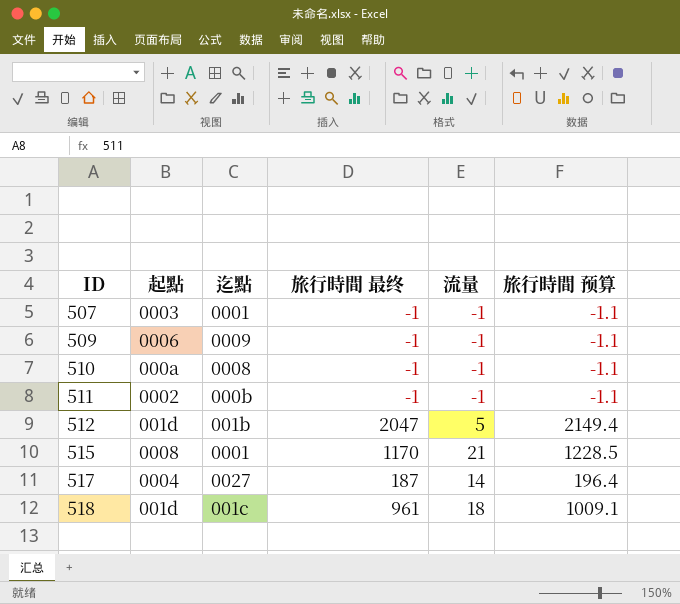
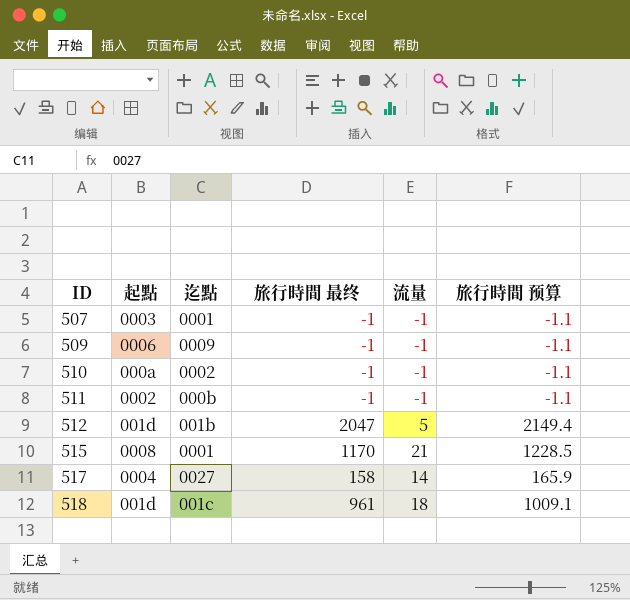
510 | 迄點: 0008 -> 0002
517 | 旅行時間 最终: 187 -> 158
517 | 旅行時間 预算: 196.4 -> 165.9

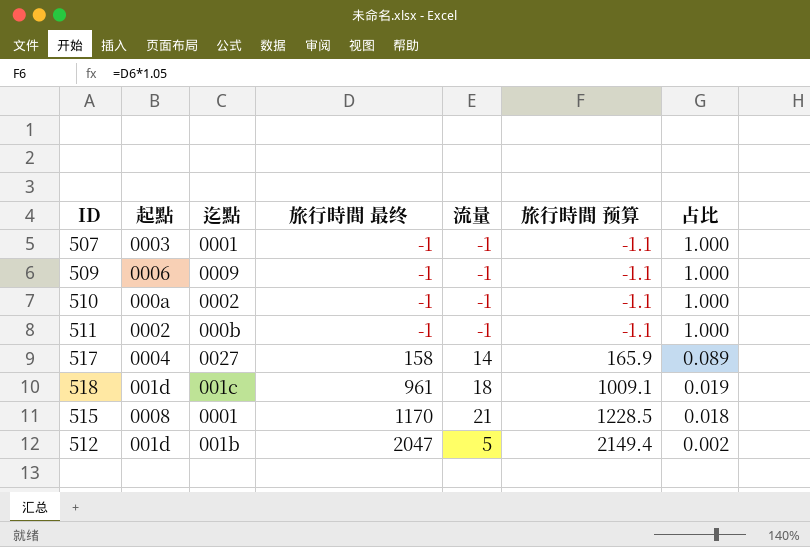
row order: ID ascending -> 旅行時間 最终 ascending
column 占比 | formula: none -> [流量] / [旅行時間 最终]

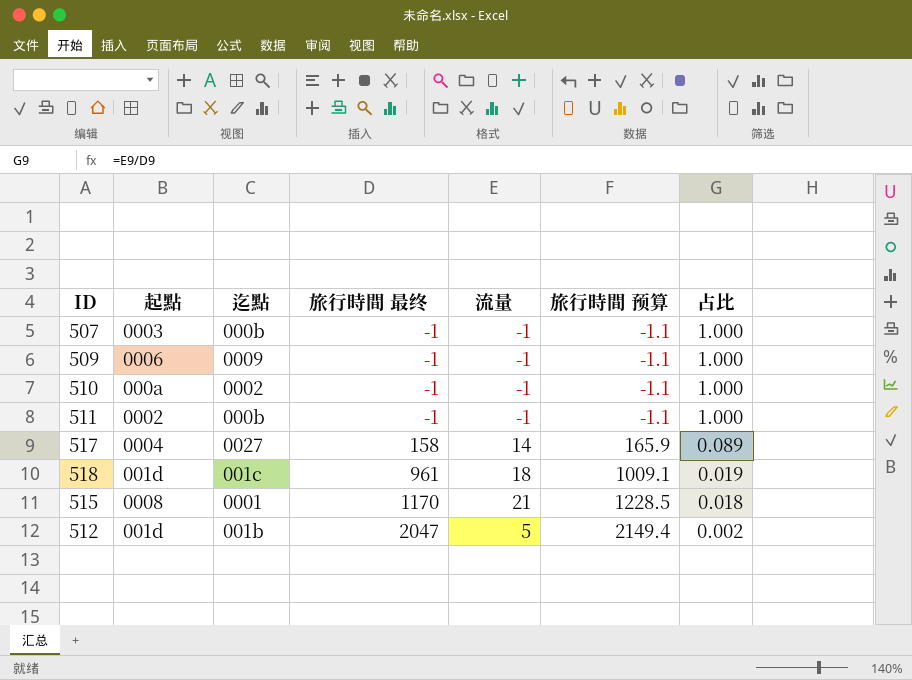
507 | 迄點: 0001 -> 000b

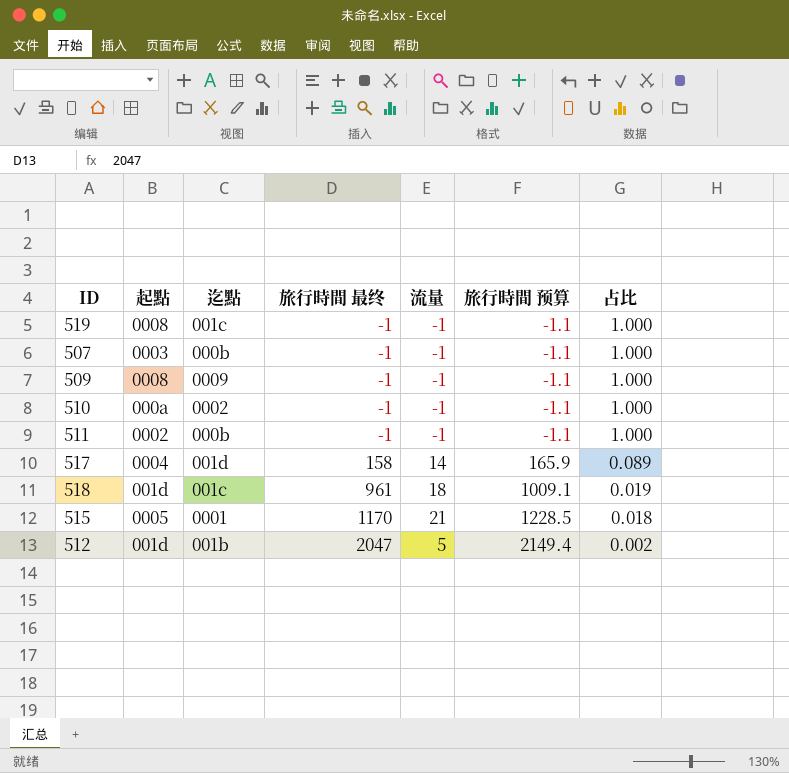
row 519: none -> 0008 | 001c | -1 | -1 | -1.1 | 1.000
509 | 起點: 0006 -> 0008
517 | 迄點: 0027 -> 001d
515 | 起點: 0008 -> 0005

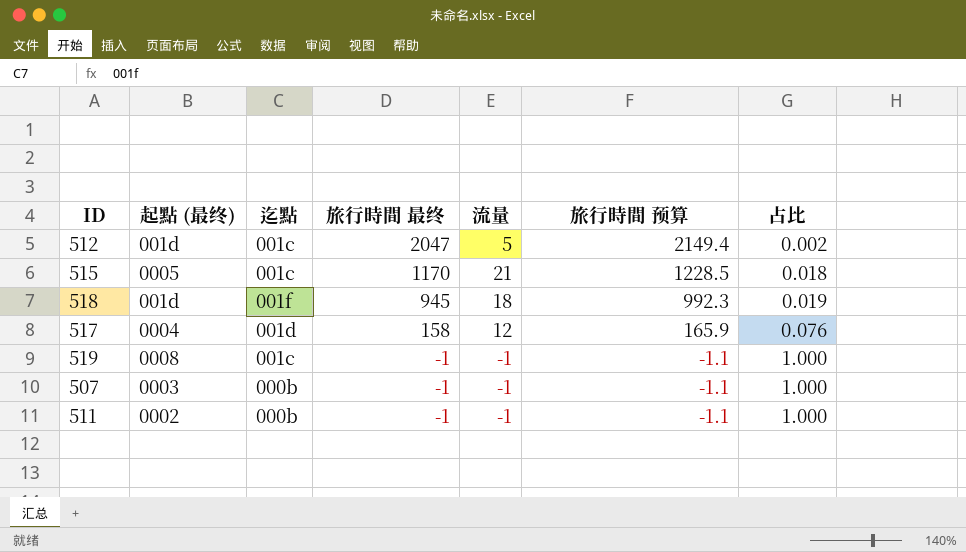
row order: 旅行時間 最终 ascending -> 旅行時間 最终 descending
column name: 起點 -> 起點 (最终)
row 509: 0008 | 0009 | -1 | -1 | -1.1 | 1.000 -> none
row 510: 000a | 0002 | -1 | -1 | -1.1 | 1.000 -> none
512 | 迄點: 001b -> 001c
515 | 迄點: 0001 -> 001c
518 | 迄點: 001c -> 001f
518 | 旅行時間 最终: 961 -> 945
518 | 旅行時間 预算: 1009.1 -> 992.3
517 | 流量: 14 -> 12
517 | 占比: 0.089 -> 0.076

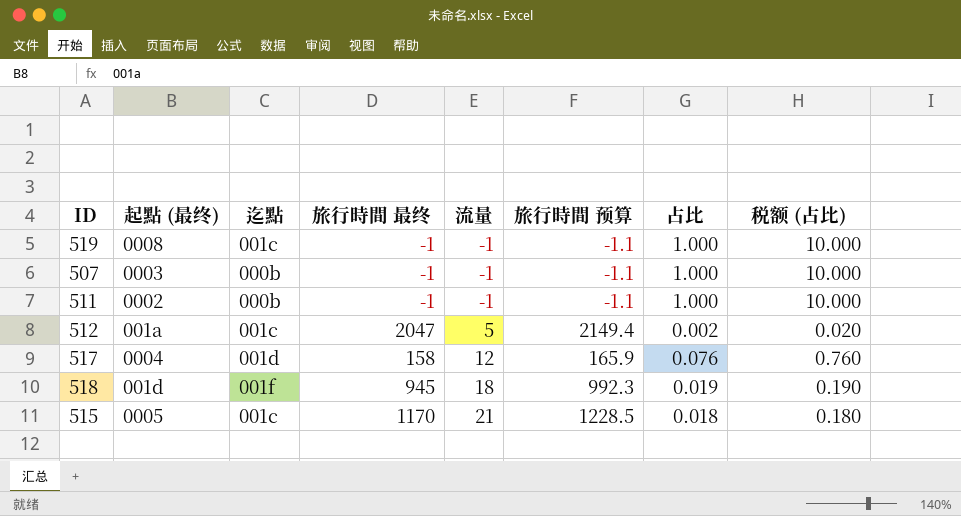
row order: 旅行時間 最终 descending -> 流量 ascending
column 税额 (占比) | formula: none -> [占比] * 10
512 | 起點 (最终): 001d -> 001a

